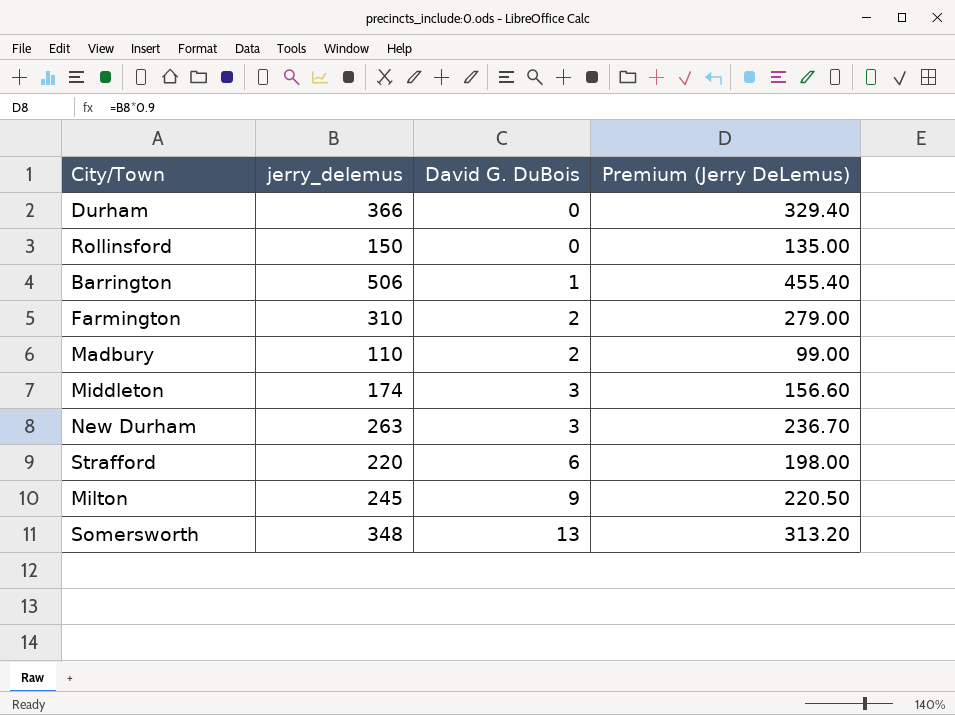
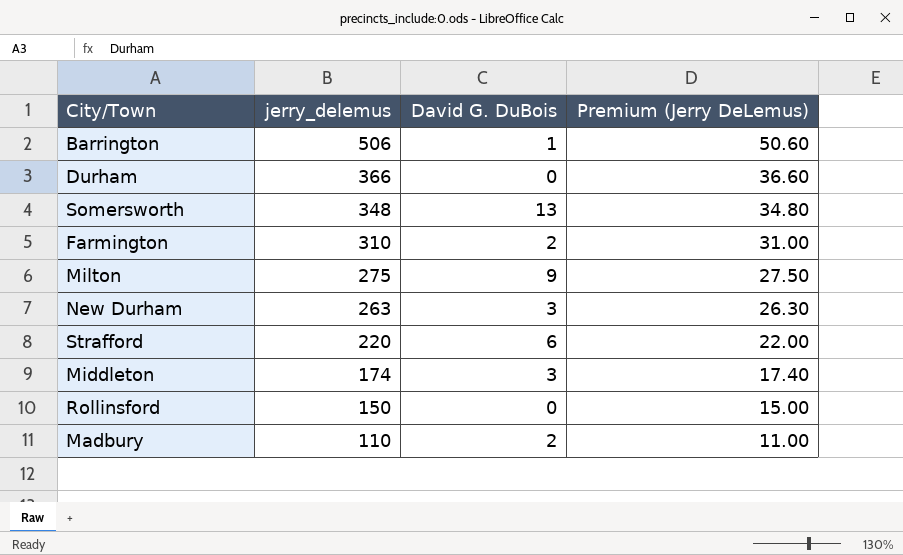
row order: David G. DuBois ascending -> jerry_delemus descending
column Premium (Jerry DeLemus) | formula: [jerry_delemus] * 0.9 -> [jerry_delemus] * 0.1
Milton | jerry_delemus: 245 -> 275

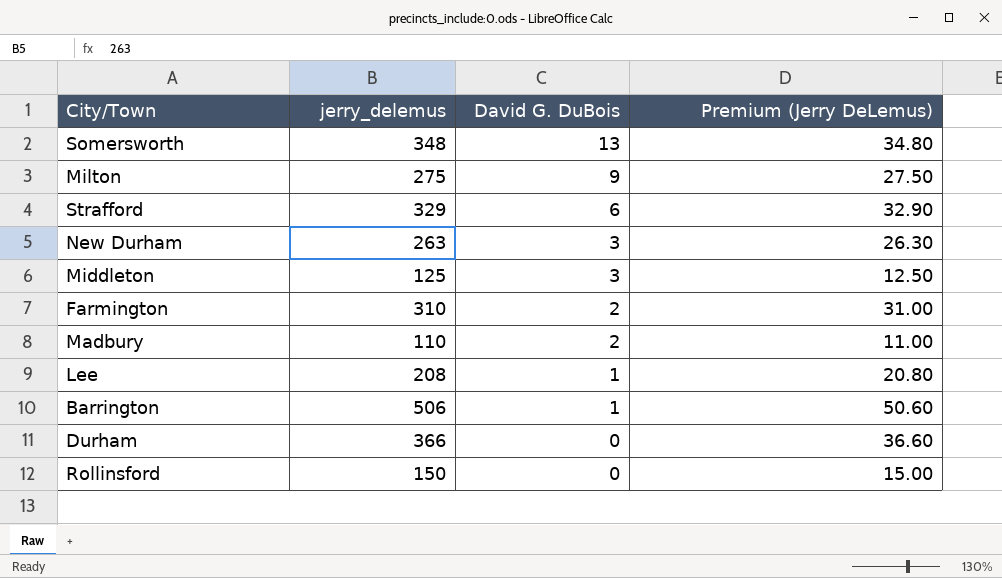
row order: jerry_delemus descending -> David G. DuBois descending
Strafford | jerry_delemus: 220 -> 329
Strafford | Premium (Jerry DeLemus): 22.00 -> 32.90
Middleton | jerry_delemus: 174 -> 125
Middleton | Premium (Jerry DeLemus): 17.40 -> 12.50
row Lee: none -> 208 | 1 | 20.80

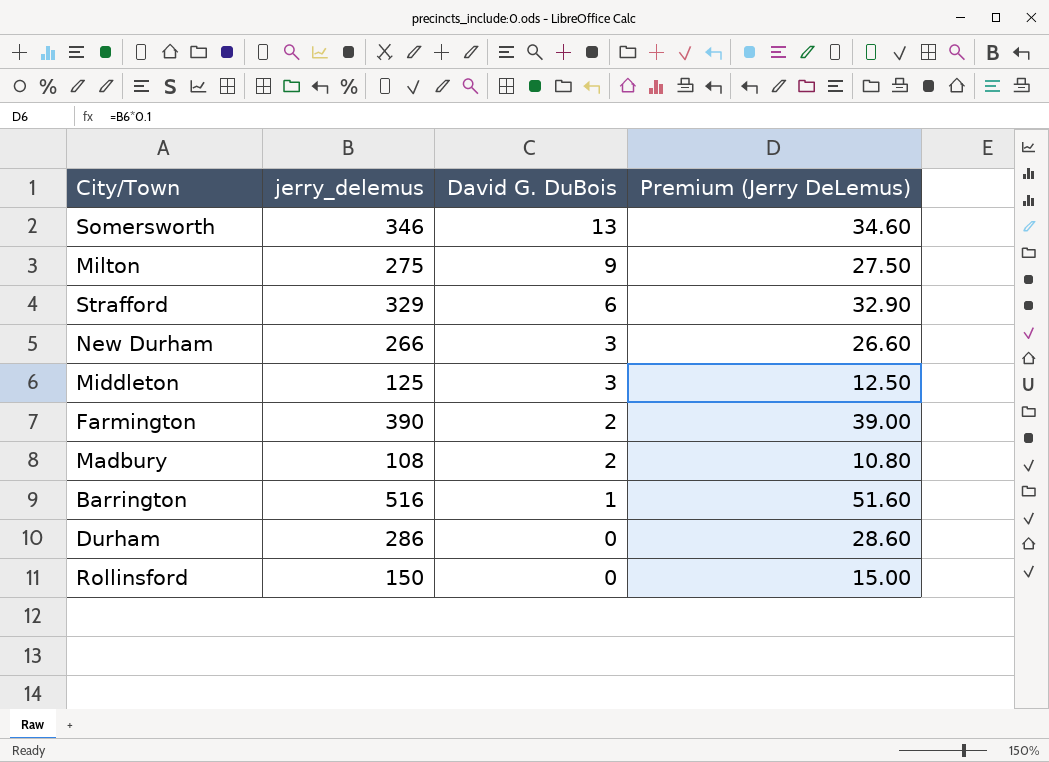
row Lee: 208 | 1 | 20.80 -> none
Somersworth | jerry_delemus: 348 -> 346
Somersworth | Premium (Jerry DeLemus): 34.80 -> 34.60
New Durham | jerry_delemus: 263 -> 266
New Durham | Premium (Jerry DeLemus): 26.30 -> 26.60
Farmington | jerry_delemus: 310 -> 390
Farmington | Premium (Jerry DeLemus): 31.00 -> 39.00
Madbury | jerry_delemus: 110 -> 108
Madbury | Premium (Jerry DeLemus): 11.00 -> 10.80
Barrington | jerry_delemus: 506 -> 516
Barrington | Premium (Jerry DeLemus): 50.60 -> 51.60
Durham | jerry_delemus: 366 -> 286
Durham | Premium (Jerry DeLemus): 36.60 -> 28.60

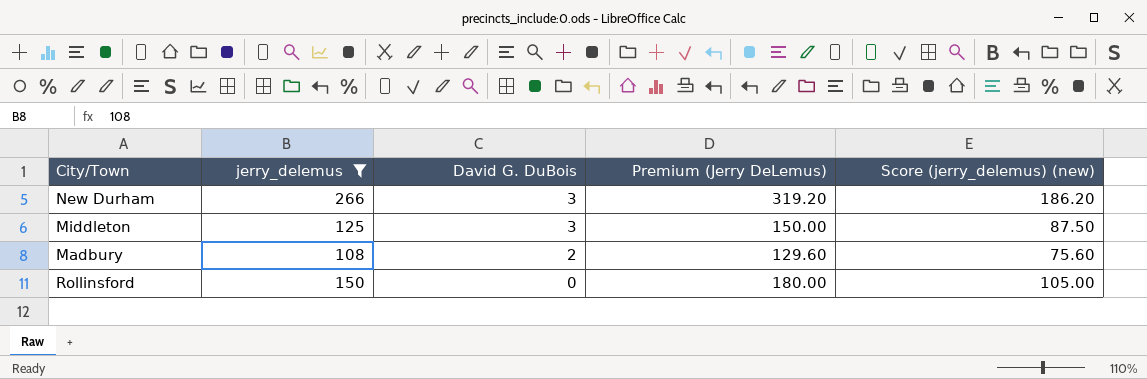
filter: none -> jerry_delemus <= 266
column Premium (Jerry DeLemus) | formula: [jerry_delemus] * 0.1 -> [jerry_delemus] * 1.2
column Score (jerry_delemus) (new) | formula: none -> [jerry_delemus] * 0.7

